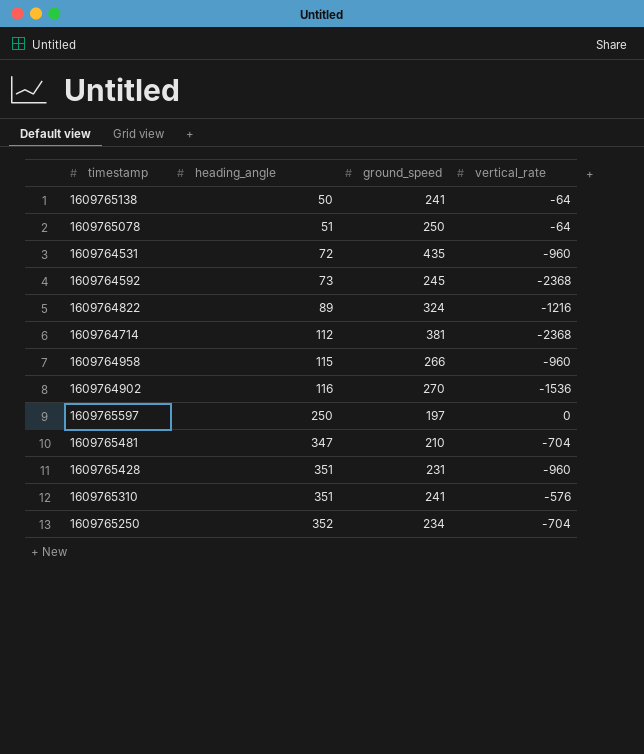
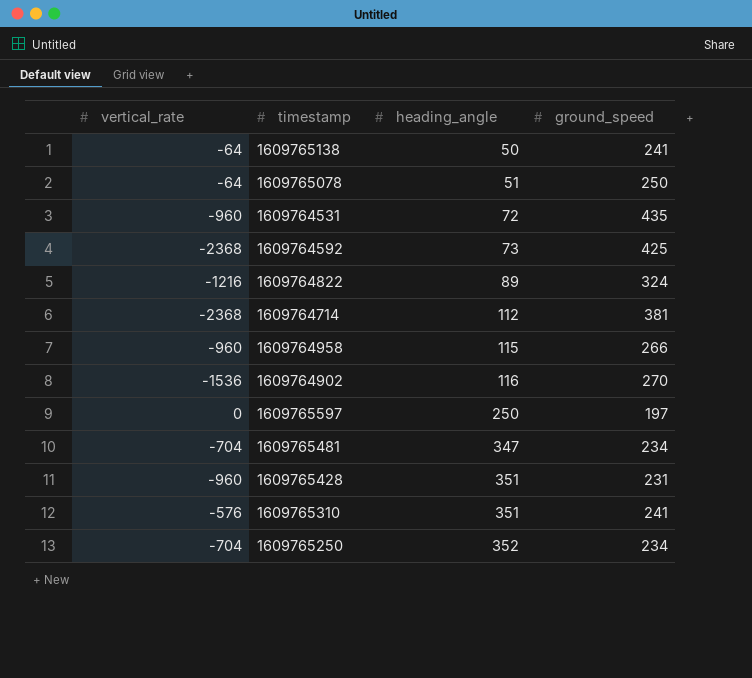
column vertical_rate | position: 4 -> 1
1609764592 | ground_speed: 245 -> 425
1609765481 | ground_speed: 210 -> 234

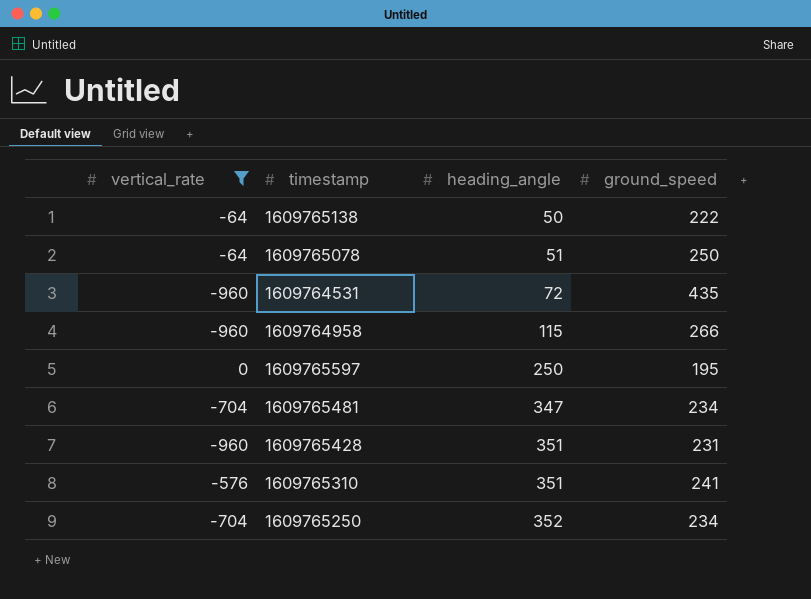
filter: none -> vertical_rate >= -960
1609765138 | ground_speed: 241 -> 222
1609765597 | ground_speed: 197 -> 195

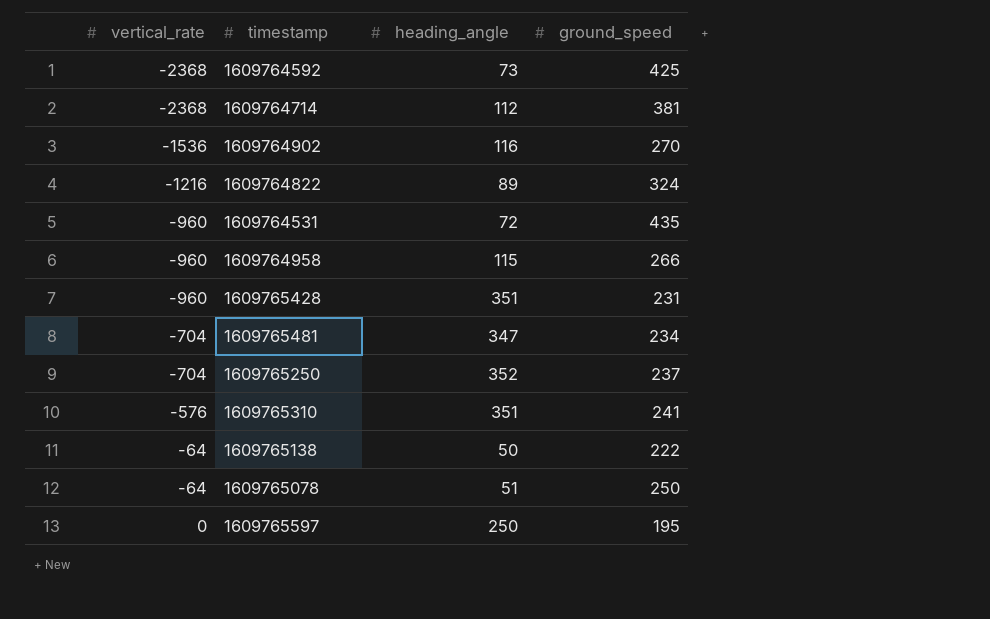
filter: vertical_rate >= -960 -> none
row order: heading_angle ascending -> vertical_rate ascending
1609765250 | ground_speed: 234 -> 237

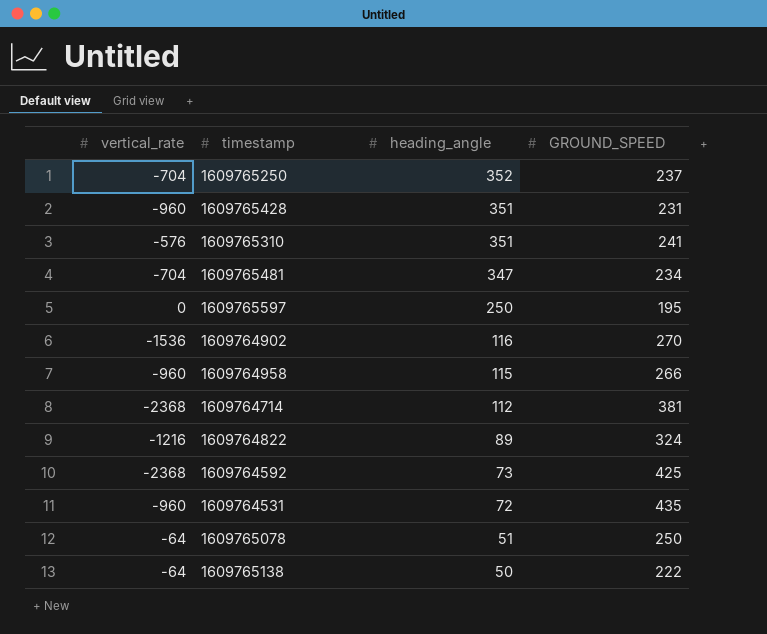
row order: vertical_rate ascending -> heading_angle descending
column name: ground_speed -> GROUND_SPEED

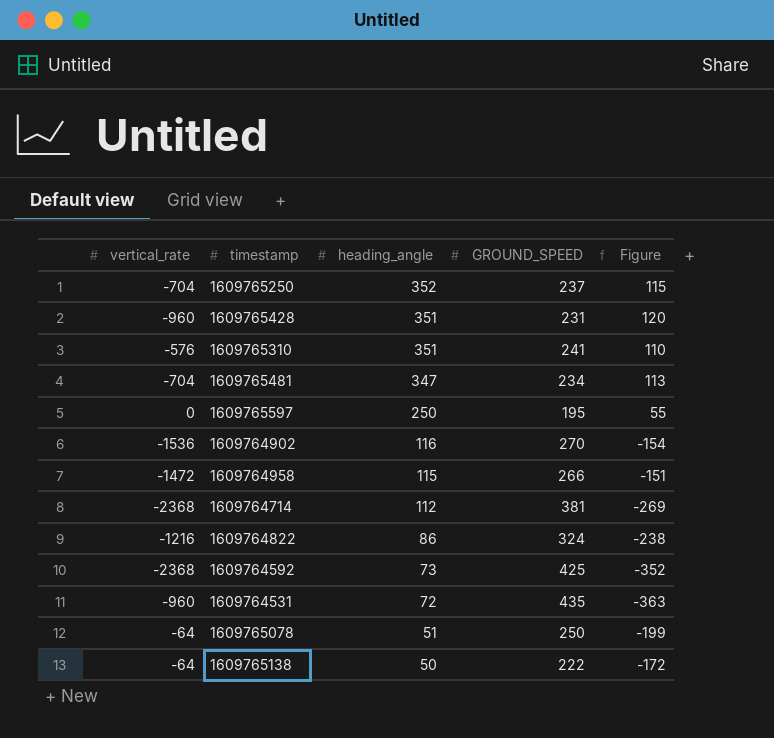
column Figure | formula: none -> [heading_angle] - [GROUND_SPEED]
1609764958 | vertical_rate: -960 -> -1472
1609764822 | heading_angle: 89 -> 86

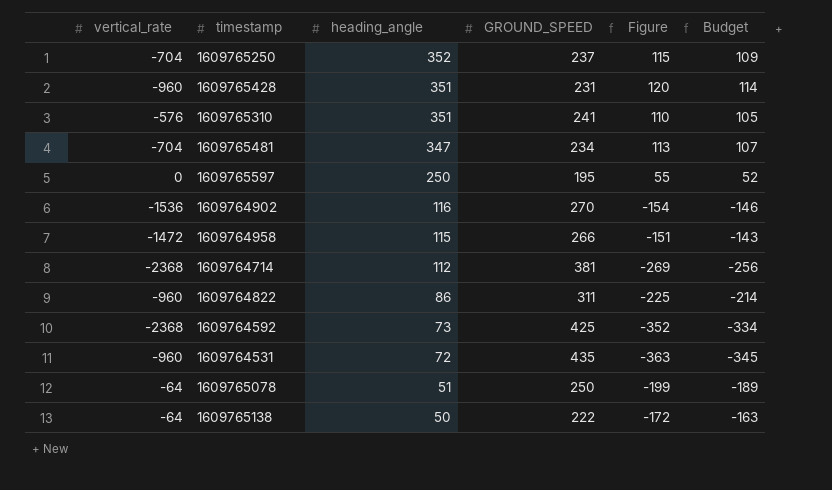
column Budget | formula: none -> [Figure] * 0.95
1609764822 | vertical_rate: -1216 -> -960
1609764822 | GROUND_SPEED: 324 -> 311
1609764822 | Figure: -238 -> -225

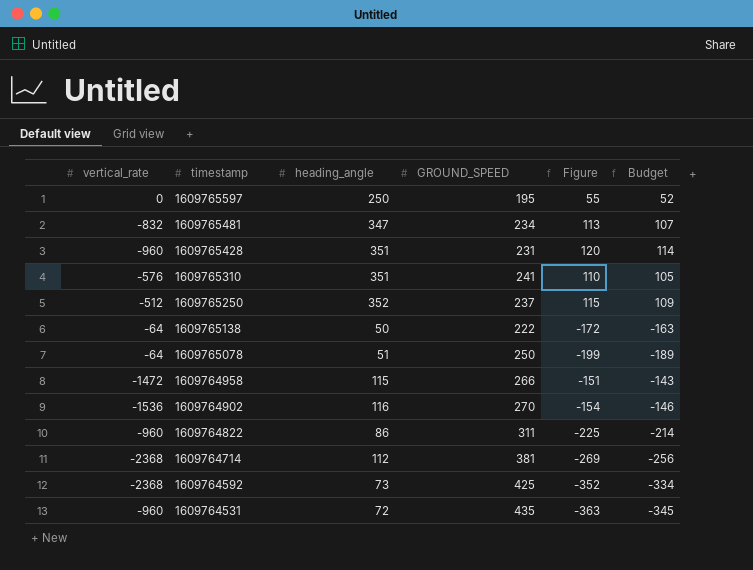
row order: heading_angle descending -> timestamp descending
1609765481 | vertical_rate: -704 -> -832
1609765250 | vertical_rate: -704 -> -512

